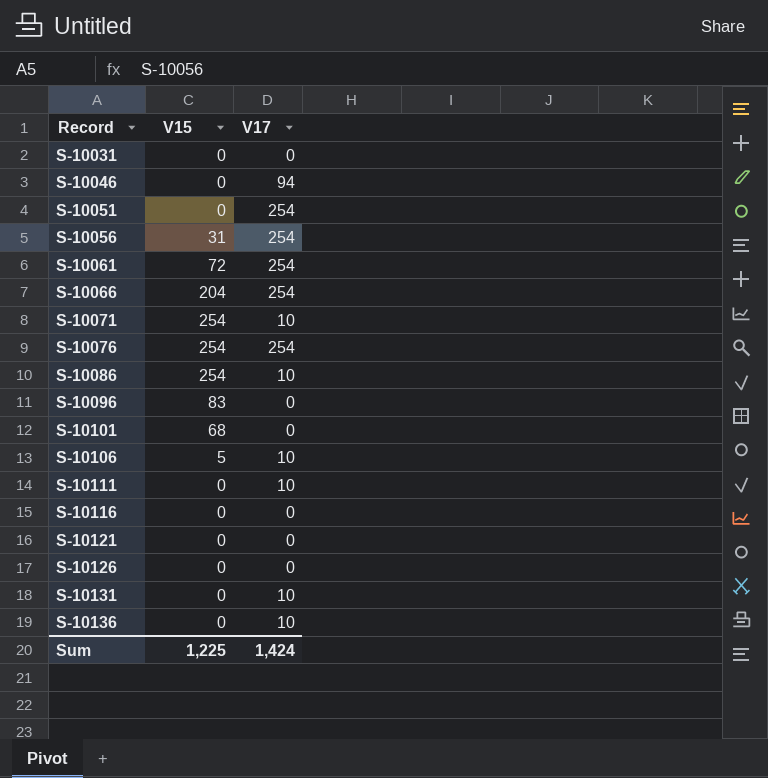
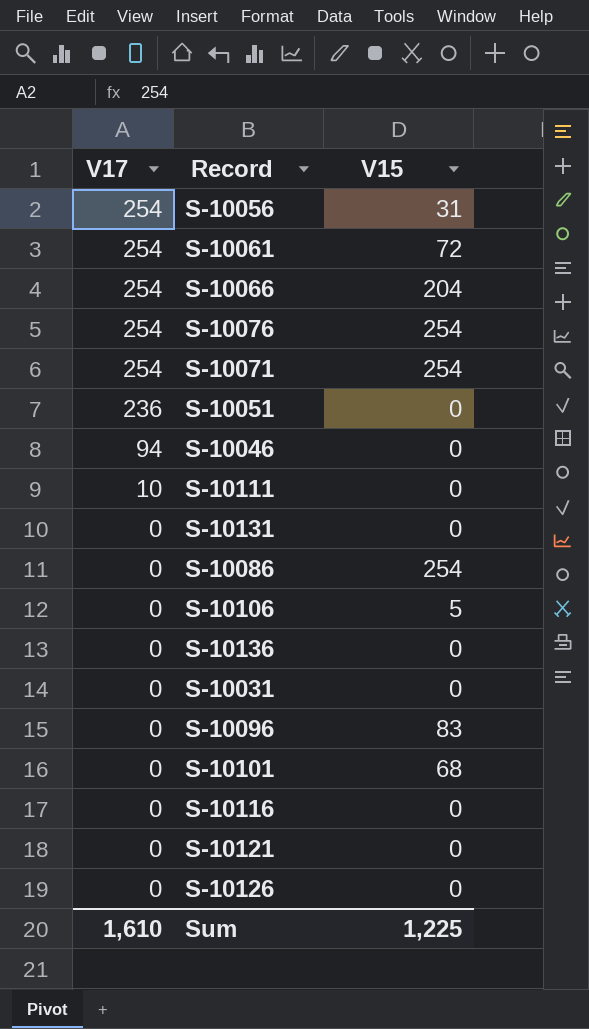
row order: Record ascending -> V17 descending
column V17 | position: 3 -> 1
S-10071 | V17: 10 -> 254
S-10051 | V17: 254 -> 236
S-10131 | V17: 10 -> 0
S-10086 | V17: 10 -> 0
S-10106 | V17: 10 -> 0
S-10136 | V17: 10 -> 0
Sum | V17: 1,424 -> 1,610

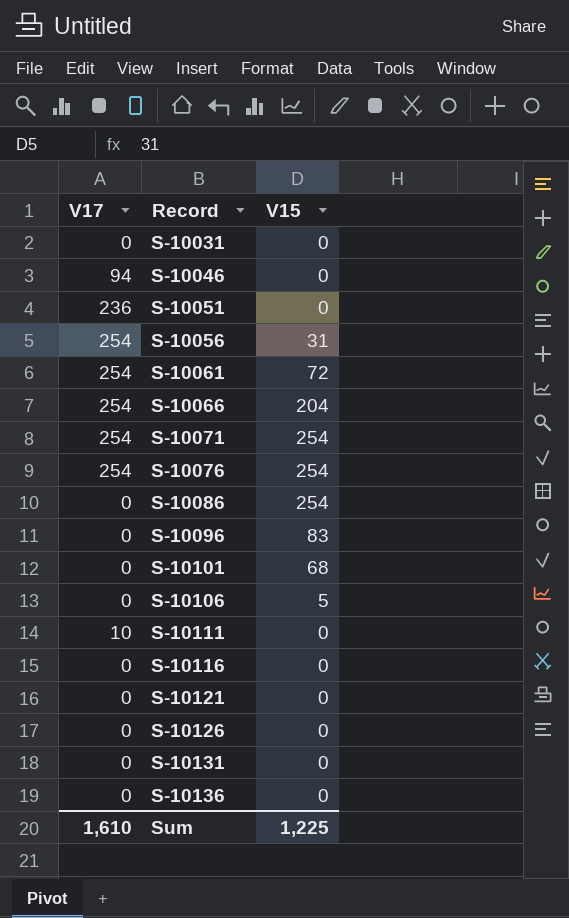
row order: V17 descending -> Record ascending

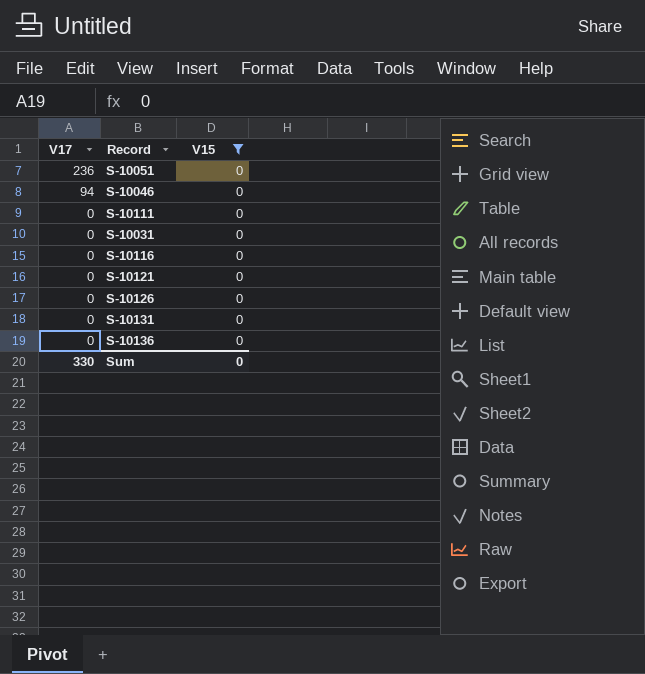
filter: none -> V15 = 0
row order: Record ascending -> V17 descending
S-10111 | V17: 10 -> 0
Sum | V17: 1,610 -> 330
Sum | V15: 1,225 -> 0

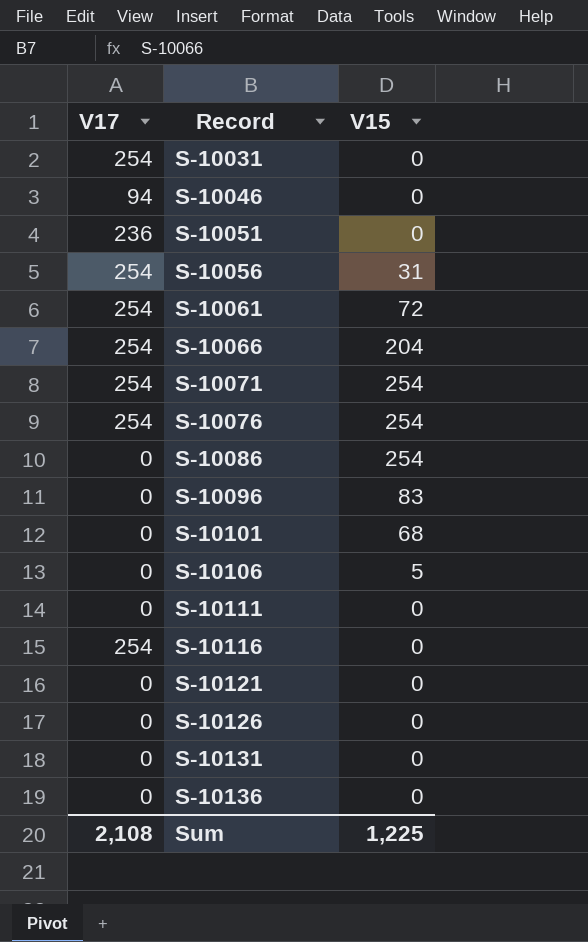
filter: V15 = 0 -> none
row order: V17 descending -> Record ascending
S-10031 | V17: 0 -> 254
S-10116 | V17: 0 -> 254
Sum | V17: 330 -> 2,108
Sum | V15: 0 -> 1,225

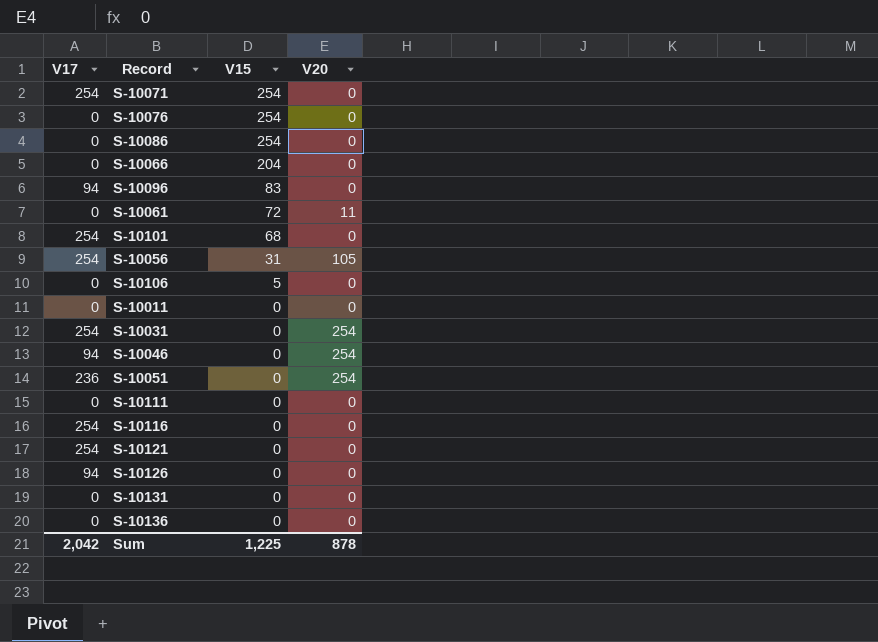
row order: Record ascending -> V15 descending
column V20 | position: none -> 4
S-10076 | V17: 254 -> 0
S-10066 | V17: 254 -> 0
S-10096 | V17: 0 -> 94
S-10061 | V17: 254 -> 0
S-10101 | V17: 0 -> 254
row S-10011: none -> 0 | 0 | 0
S-10121 | V17: 0 -> 254
S-10126 | V17: 0 -> 94
Sum | V17: 2,108 -> 2,042

